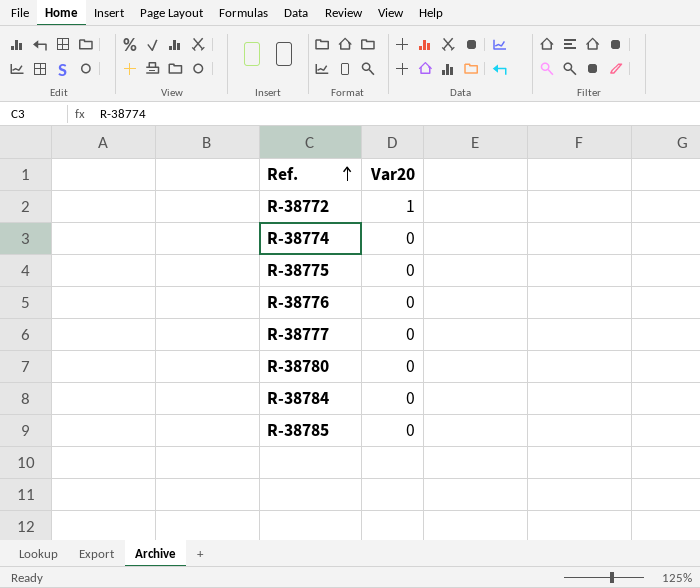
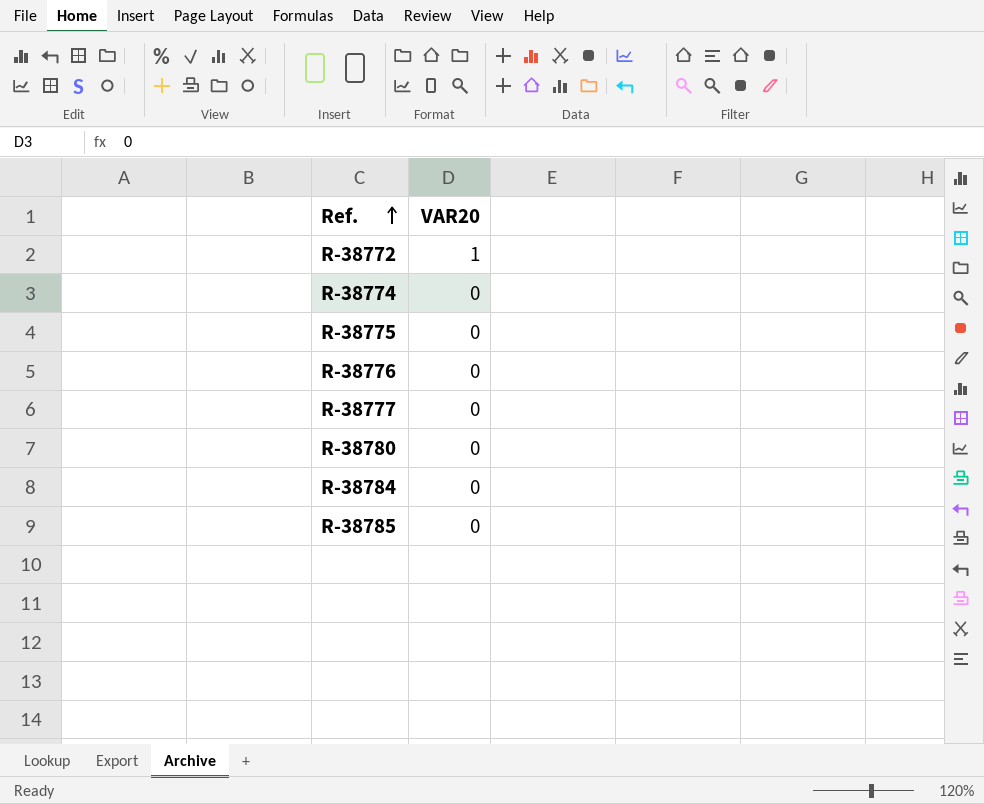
column name: Var20 -> VAR20

